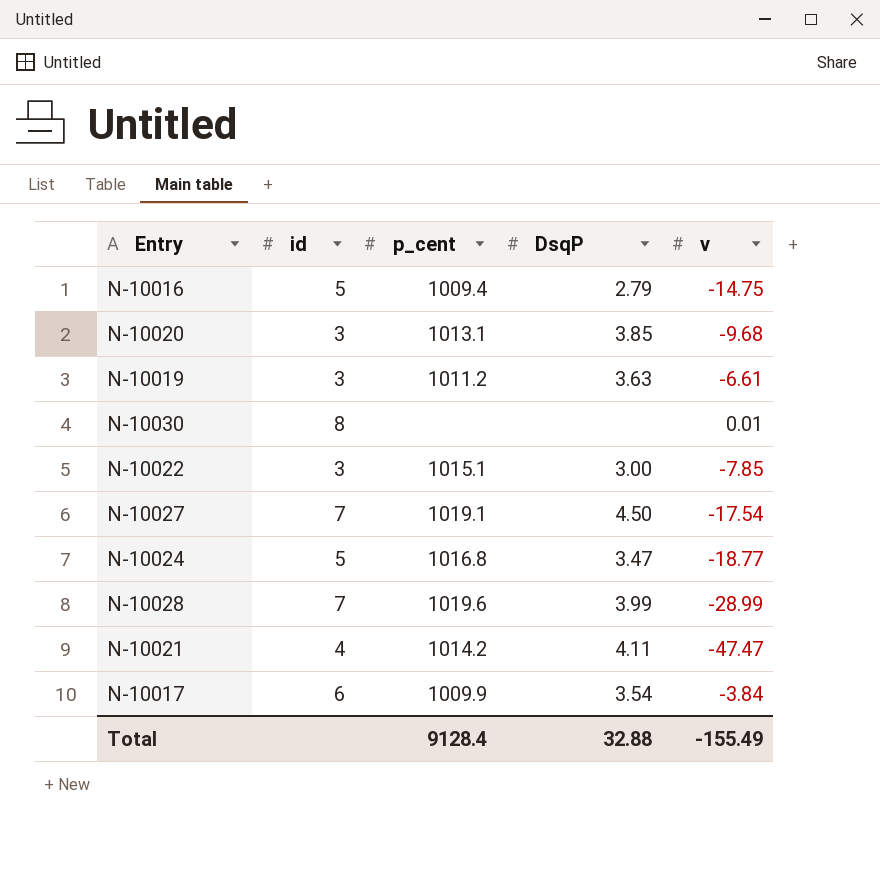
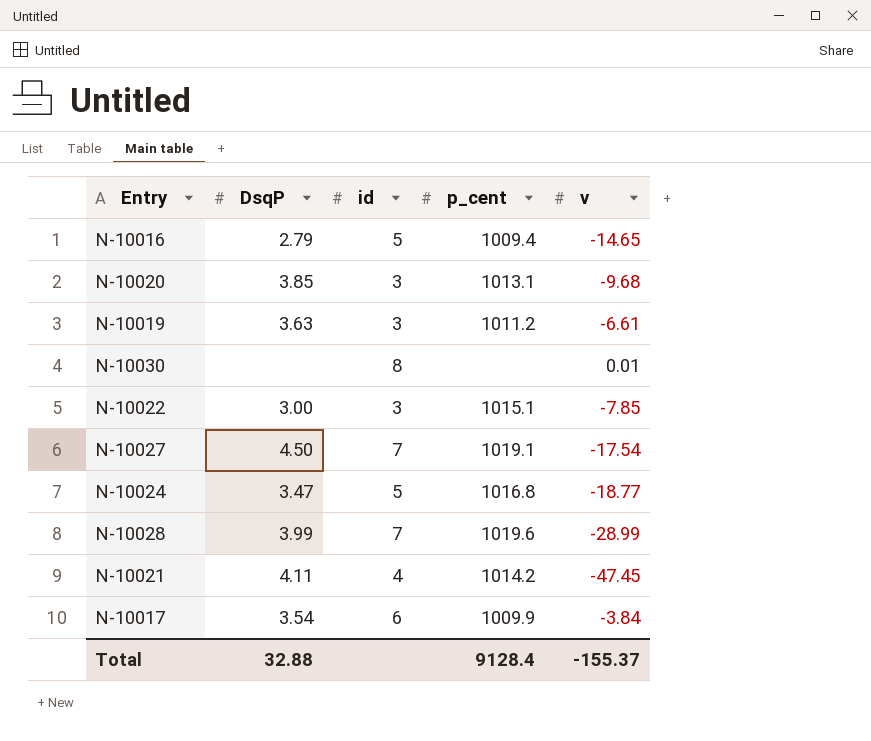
column DsqP | position: 4 -> 2
N-10016 | v: -14.75 -> -14.65
N-10021 | v: -47.47 -> -47.45
Total | v: -155.49 -> -155.37

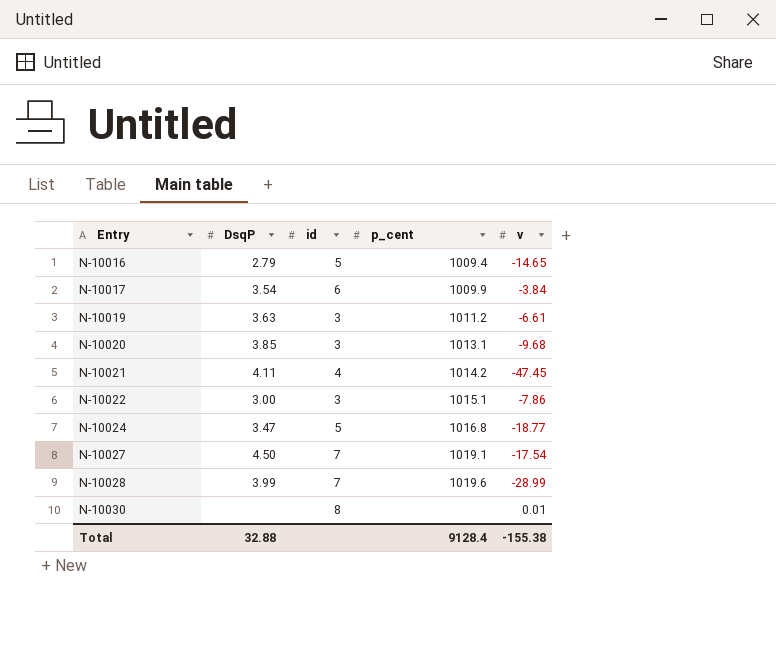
row order: none -> Entry ascending
N-10022 | v: -7.85 -> -7.86
Total | v: -155.37 -> -155.38

